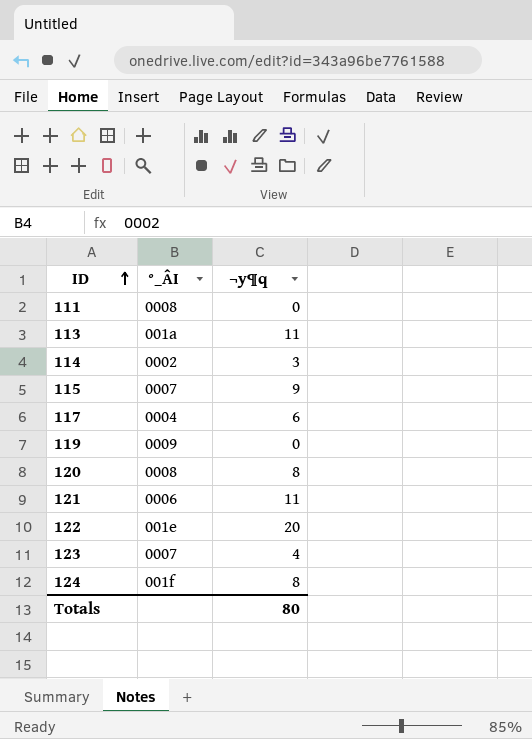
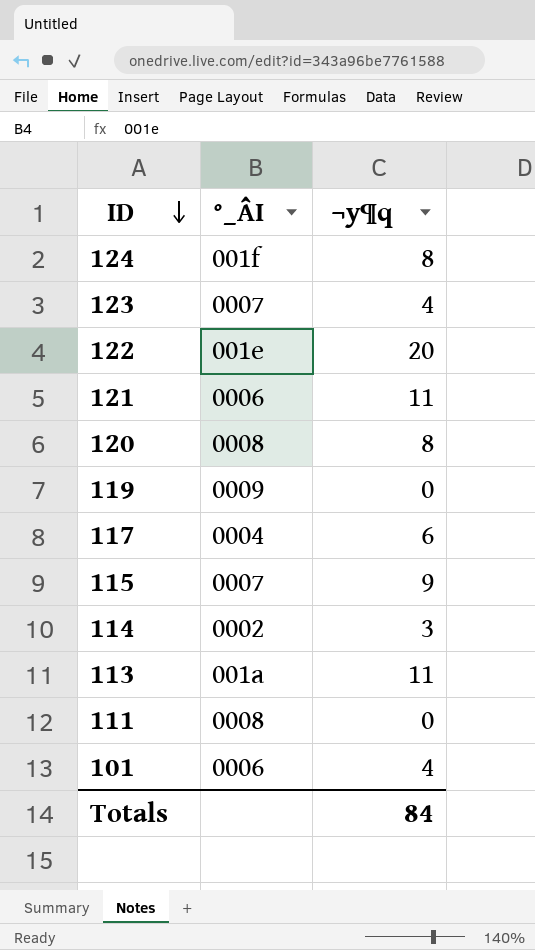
row order: ID ascending -> ID descending
row 101: none -> 0006 | 4
Totals | ¬y¶q: 80 -> 84

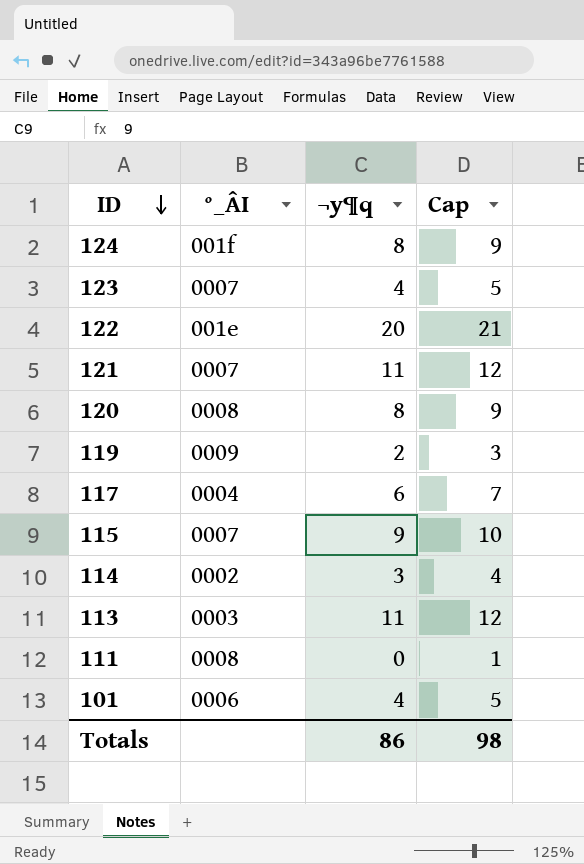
column Cap | formula: none -> [¬y¶q] + 1
121 | °_ÂI: 0006 -> 0007
119 | ¬y¶q: 0 -> 2
113 | °_ÂI: 001a -> 0003
Totals | ¬y¶q: 84 -> 86

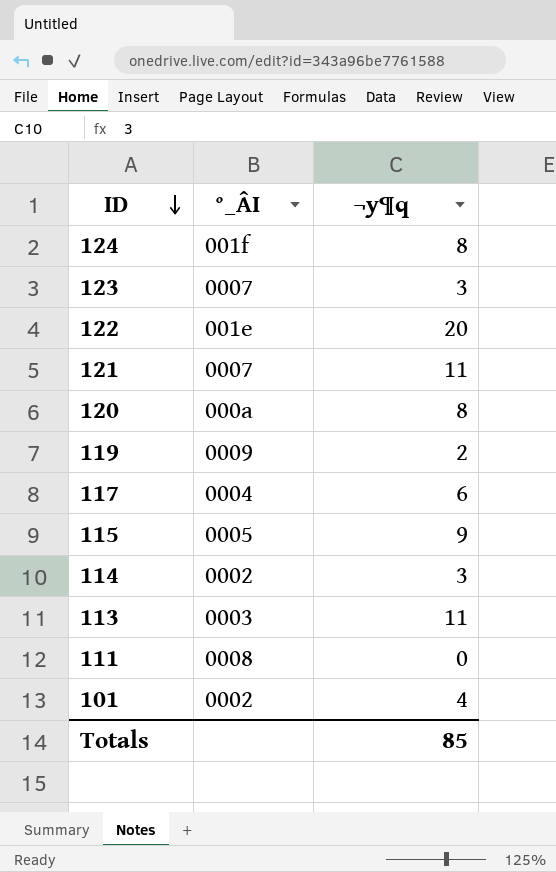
column Cap | formula: [¬y¶q] + 1 -> none
123 | ¬y¶q: 4 -> 3
120 | °_ÂI: 0008 -> 000a
115 | °_ÂI: 0007 -> 0005
101 | °_ÂI: 0006 -> 0002
Totals | ¬y¶q: 86 -> 85

